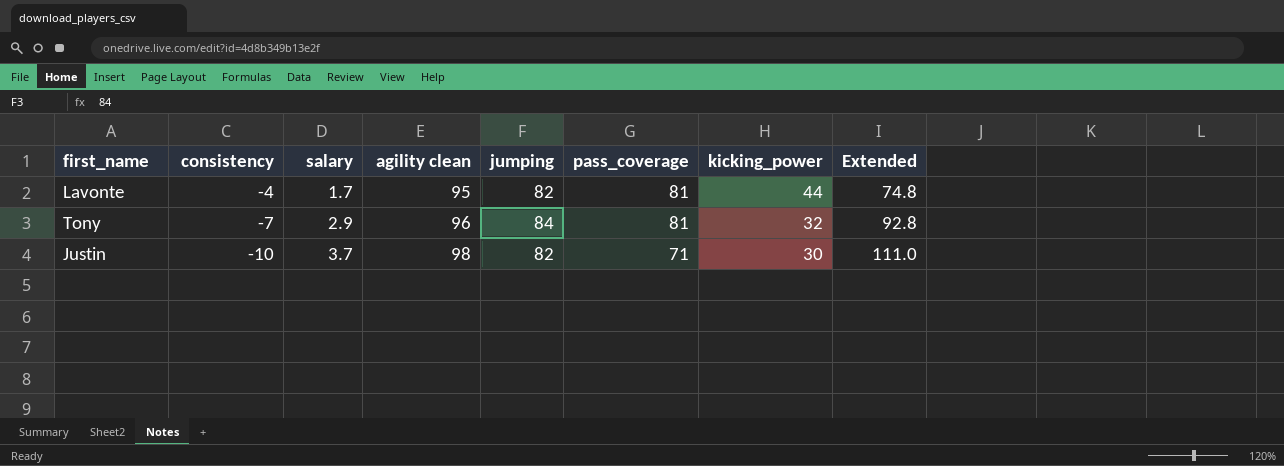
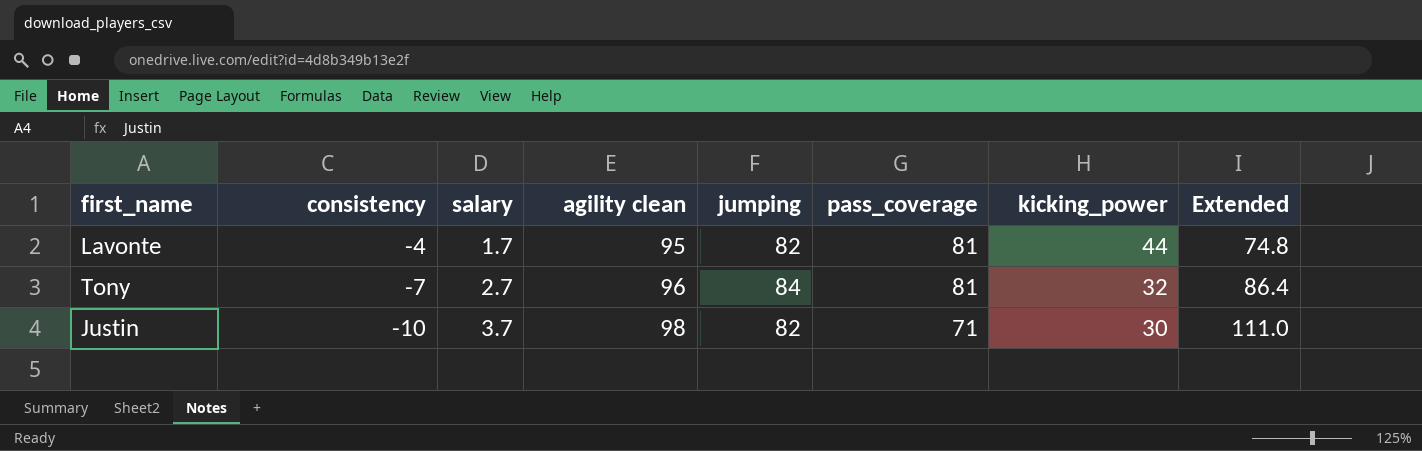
Tony | salary: 2.9 -> 2.7
Tony | Extended: 92.8 -> 86.4

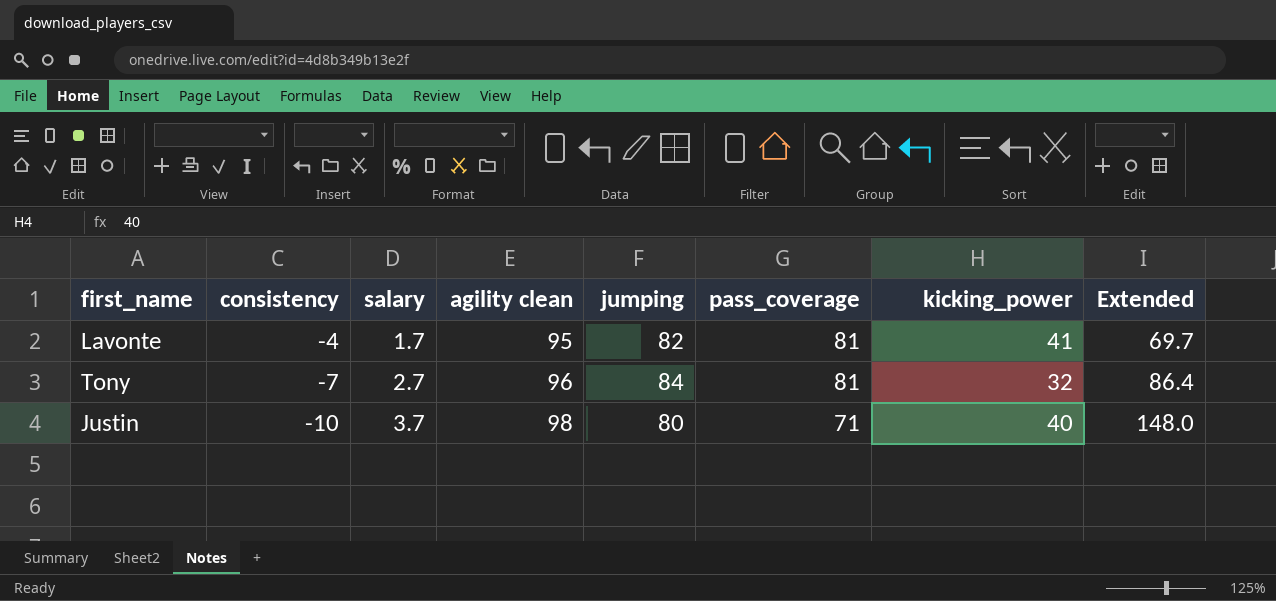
Lavonte | kicking_power: 44 -> 41
Lavonte | Extended: 74.8 -> 69.7
Justin | jumping: 82 -> 80
Justin | kicking_power: 30 -> 40
Justin | Extended: 111.0 -> 148.0

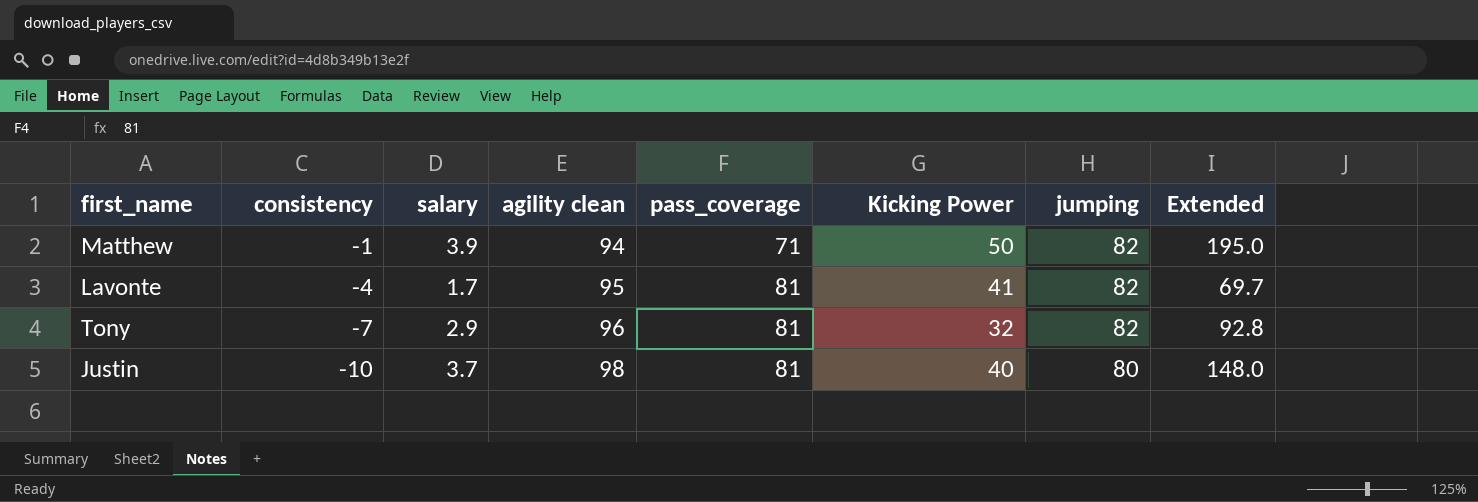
column name: kicking_power -> Kicking Power
column jumping | position: 5 -> 7
row Matthew: none -> -1 | 3.9 | 94 | 71 | 50 | 82 | 195.0
Tony | salary: 2.7 -> 2.9
Tony | jumping: 84 -> 82
Tony | Extended: 86.4 -> 92.8
Justin | pass_coverage: 71 -> 81

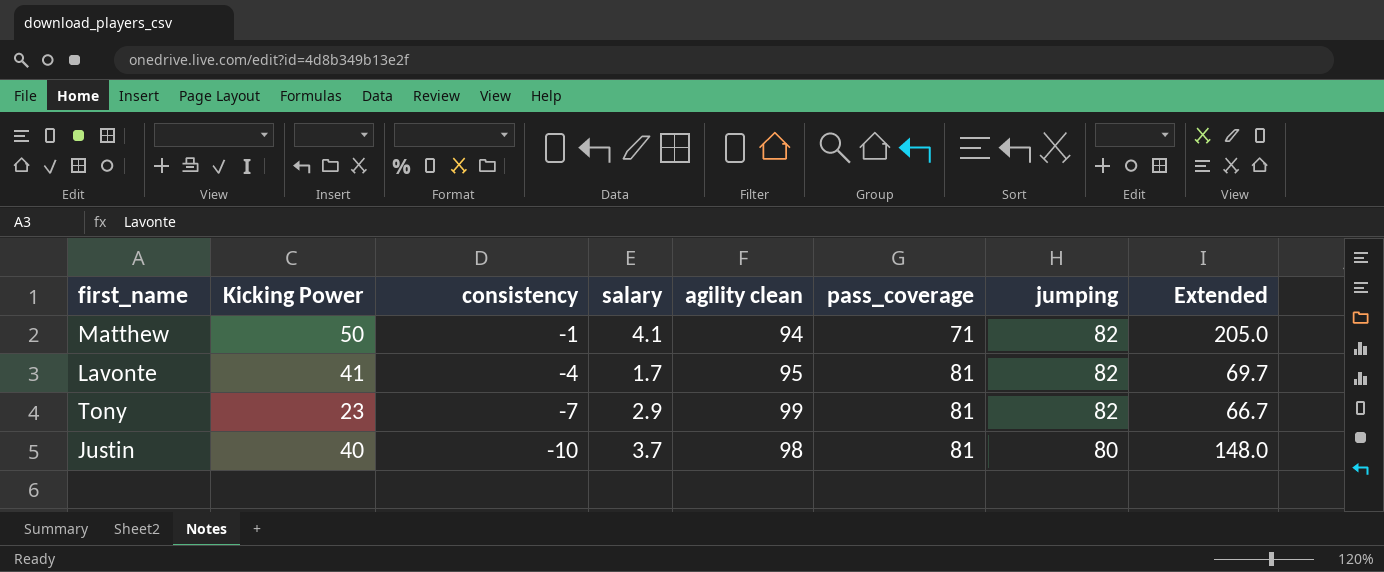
column Kicking Power | position: 6 -> 2
Matthew | salary: 3.9 -> 4.1
Matthew | Extended: 195.0 -> 205.0
Tony | Kicking Power: 32 -> 23
Tony | agility clean: 96 -> 99
Tony | Extended: 92.8 -> 66.7

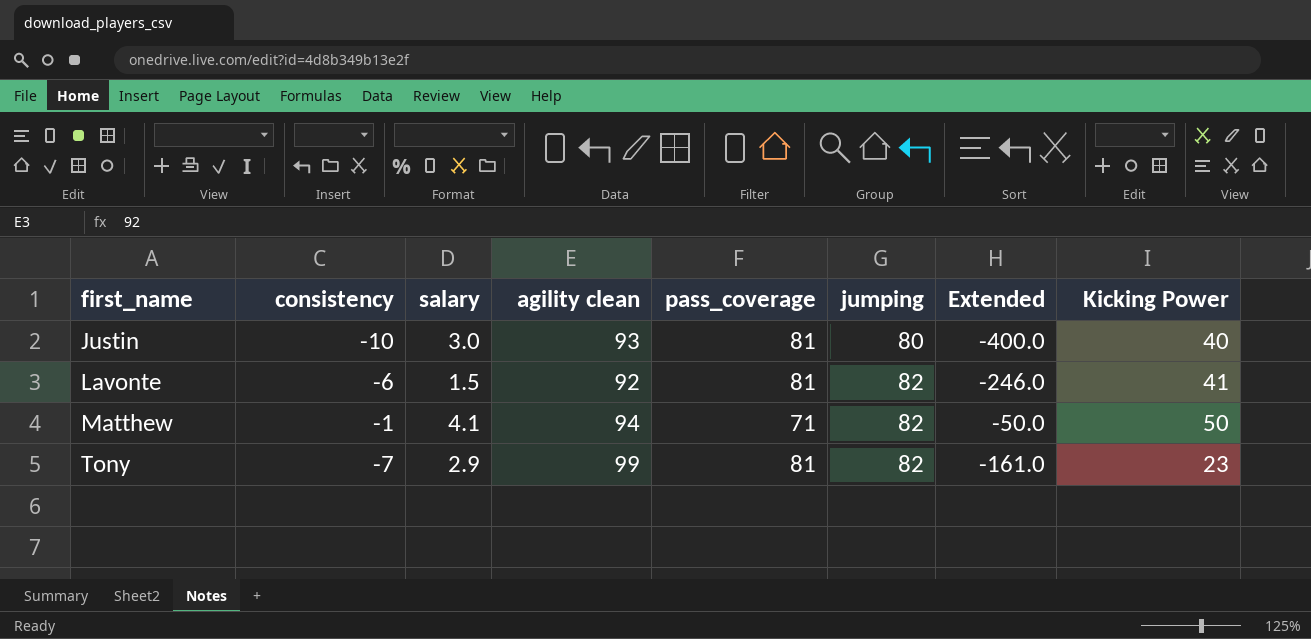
row order: consistency descending -> first_name ascending
column Extended | formula: [Kicking Power] * [salary] -> [consistency] * [Kicking Power]
column Kicking Power | position: 2 -> 8
Justin | salary: 3.7 -> 3.0
Justin | agility clean: 98 -> 93
Lavonte | consistency: -4 -> -6
Lavonte | salary: 1.7 -> 1.5
Lavonte | agility clean: 95 -> 92

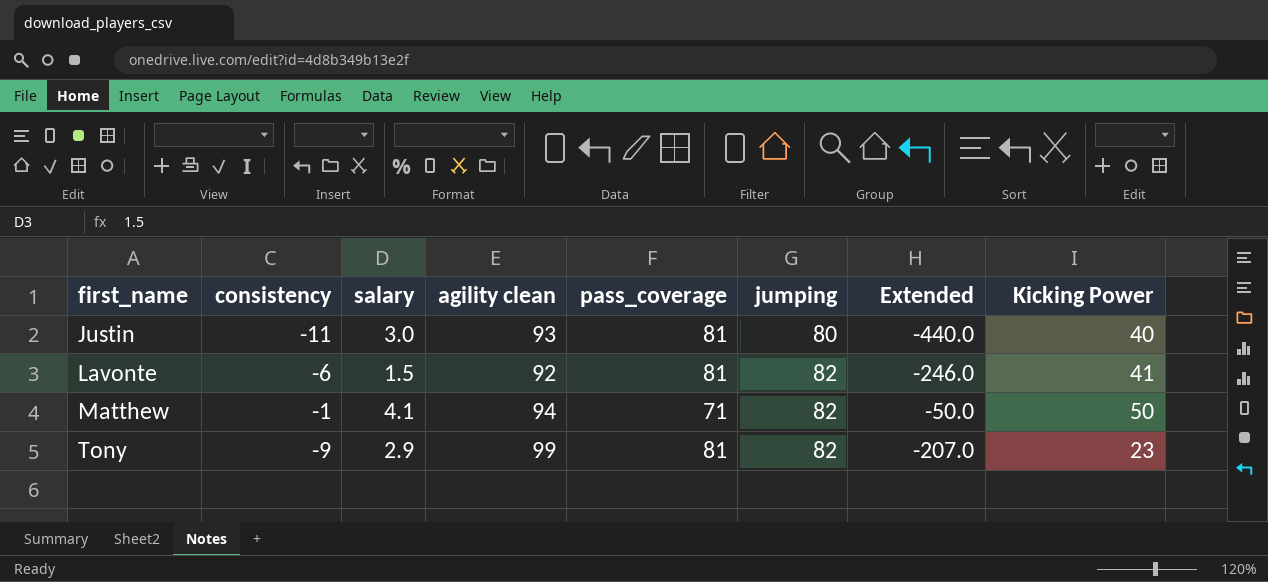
Justin | consistency: -10 -> -11
Justin | Extended: -400.0 -> -440.0
Tony | consistency: -7 -> -9
Tony | Extended: -161.0 -> -207.0

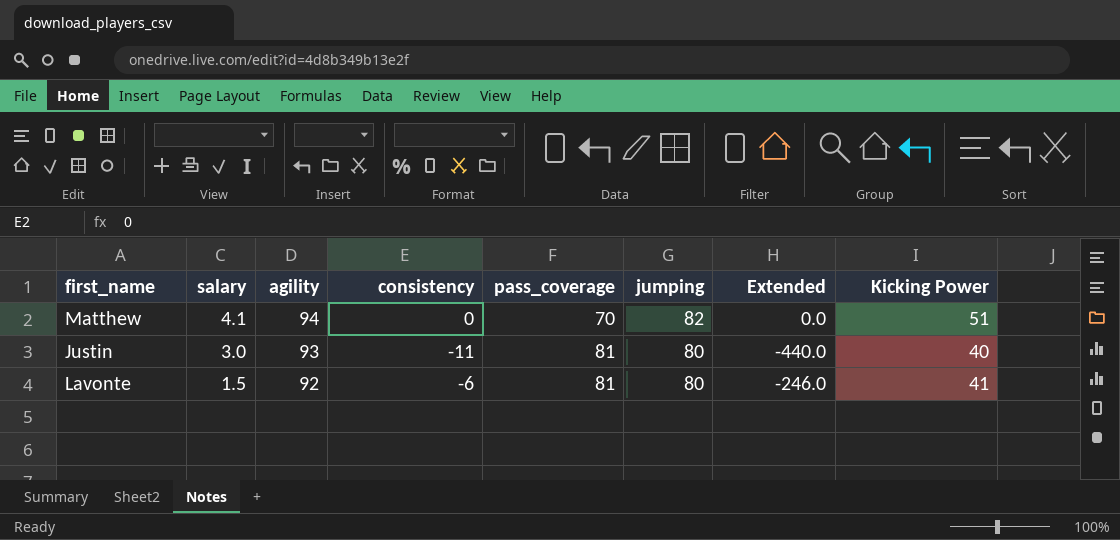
row order: first_name ascending -> salary descending
column name: agility clean -> agility
column consistency | position: 2 -> 4
row Tony: -9 | 2.9 | 99 | 81 | 82 | -207.0 | 23 -> none
Matthew | consistency: -1 -> 0
Matthew | pass_coverage: 71 -> 70
Matthew | Extended: -50.0 -> 0.0
Matthew | Kicking Power: 50 -> 51
Lavonte | jumping: 82 -> 80

